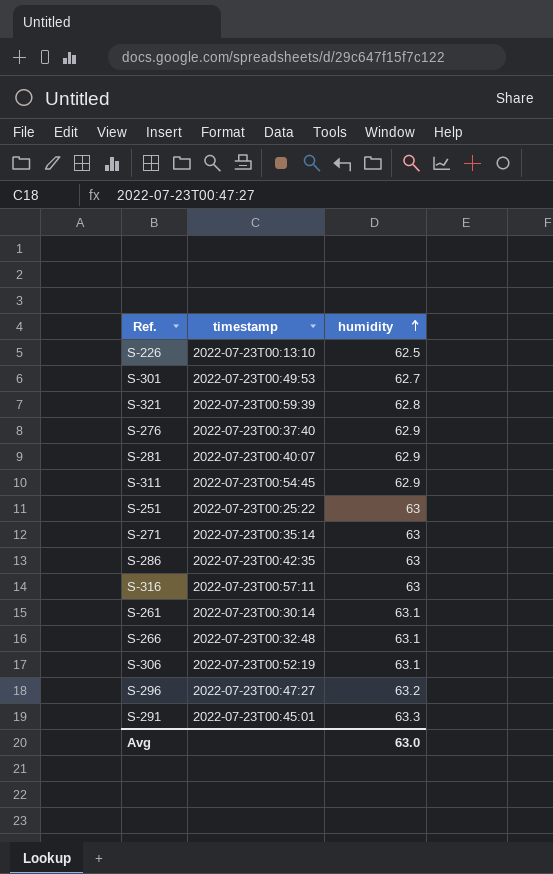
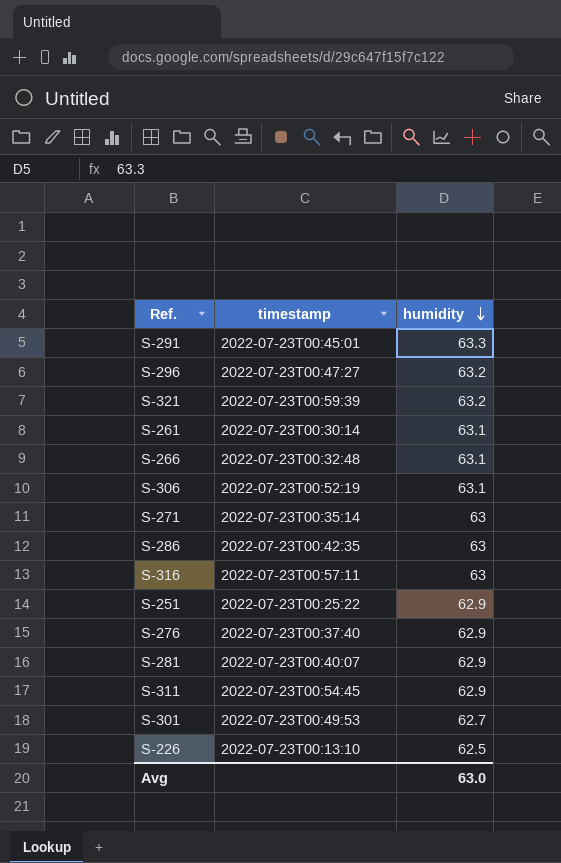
row order: humidity ascending -> humidity descending
S-321 | humidity: 62.8 -> 63.2
S-251 | humidity: 63 -> 62.9

